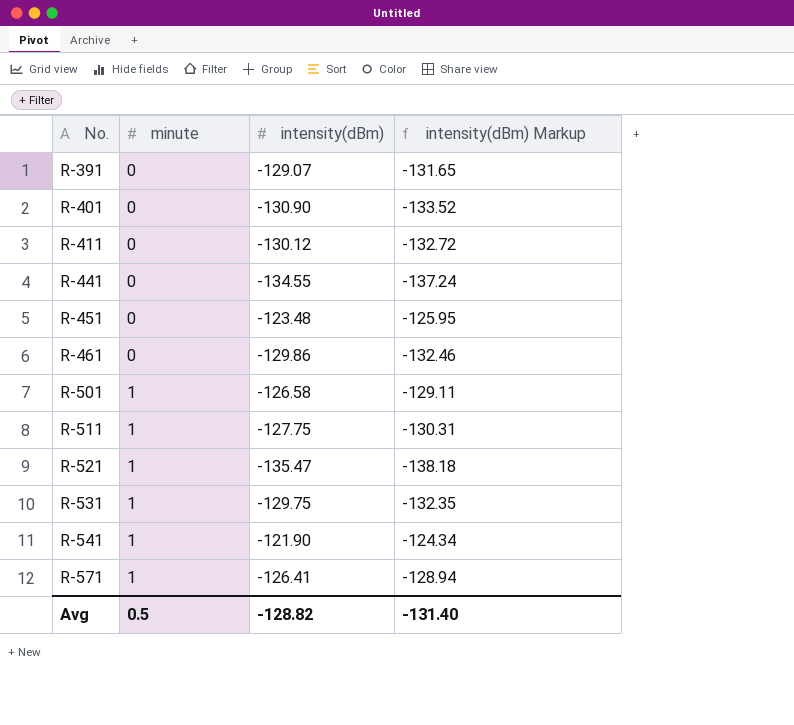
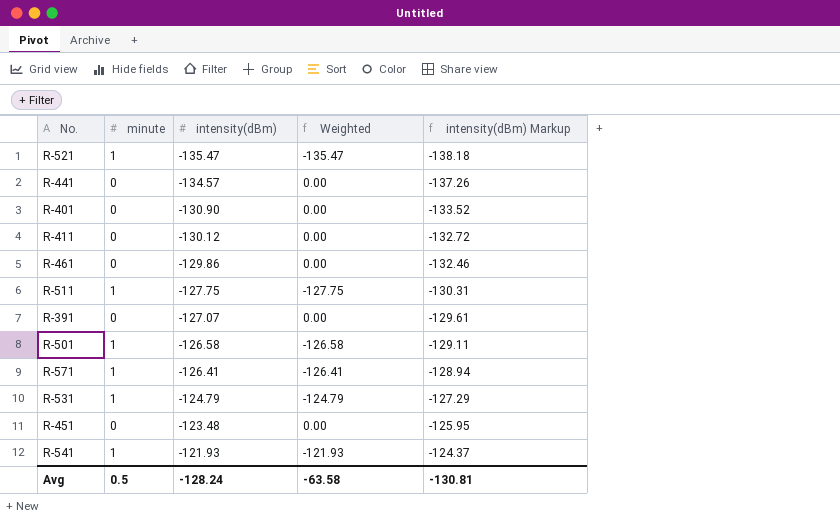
row order: No. ascending -> intensity(dBm) ascending
column Weighted | formula: none -> [minute] * [intensity(dBm)]
R-441 | intensity(dBm): -134.55 -> -134.57
R-441 | intensity(dBm) Markup: -137.24 -> -137.26
R-391 | intensity(dBm): -129.07 -> -127.07
R-391 | intensity(dBm) Markup: -131.65 -> -129.61
R-531 | intensity(dBm): -129.75 -> -124.79
R-531 | intensity(dBm) Markup: -132.35 -> -127.29
R-541 | intensity(dBm): -121.90 -> -121.93
R-541 | intensity(dBm) Markup: -124.34 -> -124.37
Avg | intensity(dBm): -128.82 -> -128.24
Avg | intensity(dBm) Markup: -131.40 -> -130.81

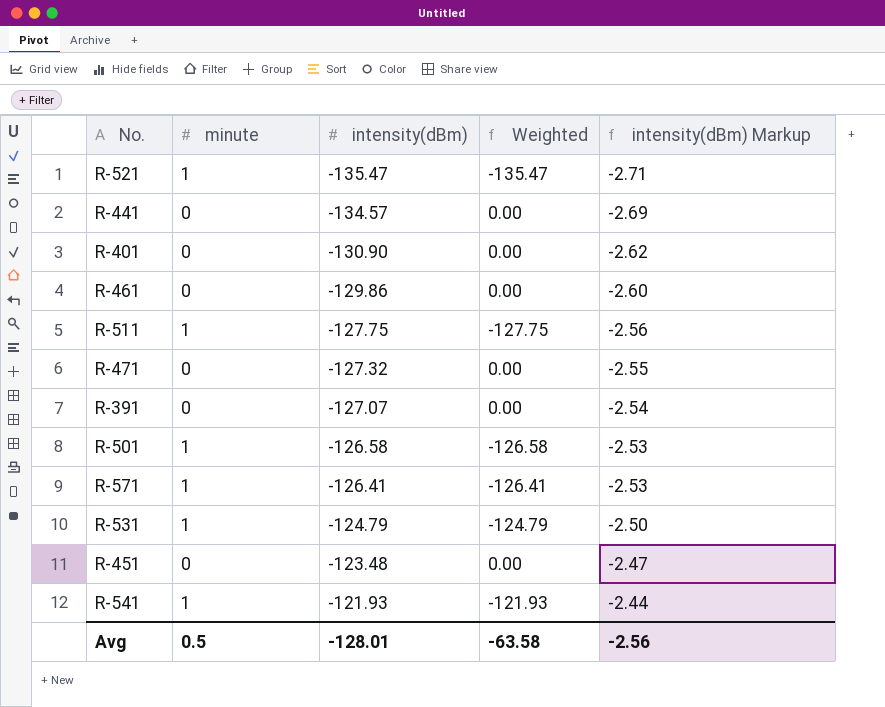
column intensity(dBm) Markup | formula: [intensity(dBm)] * 1.02 -> [intensity(dBm)] * 0.02
row R-411: 0 | -130.12 | 0.00 | -132.72 -> none
row R-471: none -> 0 | -127.32 | 0.00 | -2.55
Avg | intensity(dBm): -128.24 -> -128.01
Avg | intensity(dBm) Markup: -130.81 -> -2.56

